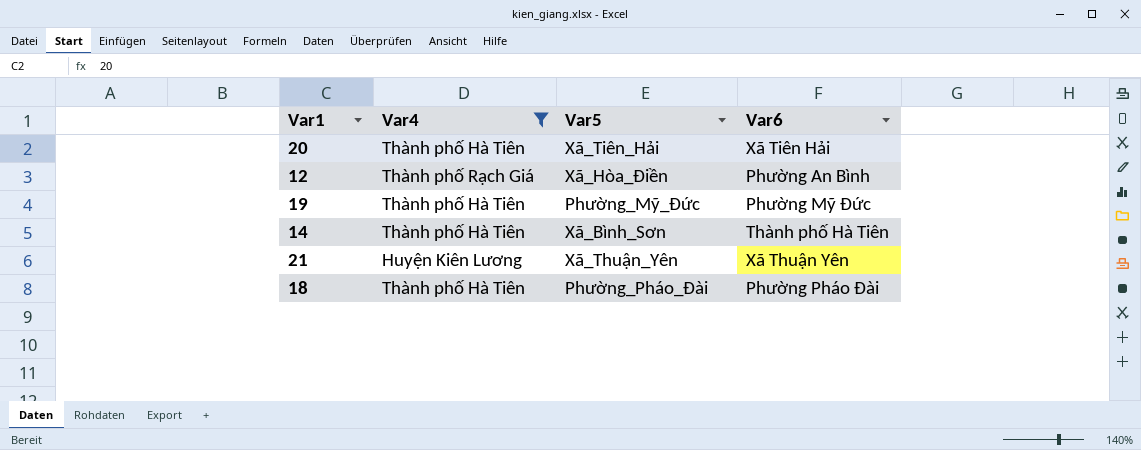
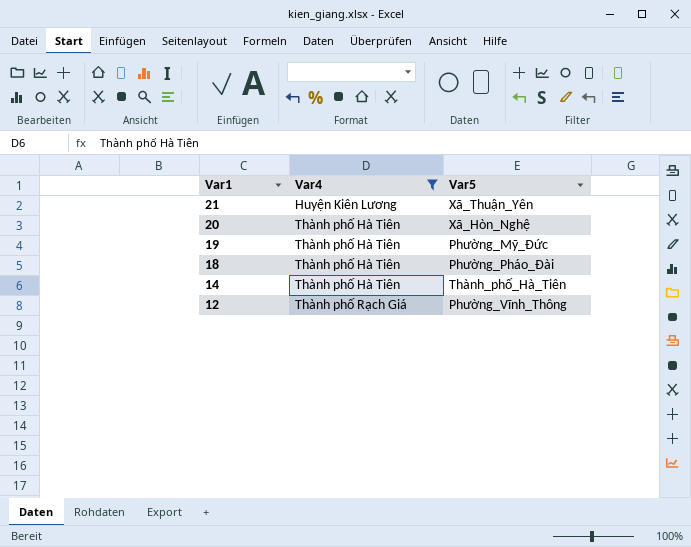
row order: none -> Var1 descending
column Var6 | position: 4 -> none
20 | Var5: Xã_Tiên_Hải -> Xã_Hòn_Nghệ
14 | Var5: Xã_Bình_Sơn -> Thành_phố_Hà_Tiên
12 | Var5: Xã_Hòa_Điền -> Phường_Vĩnh_Thông

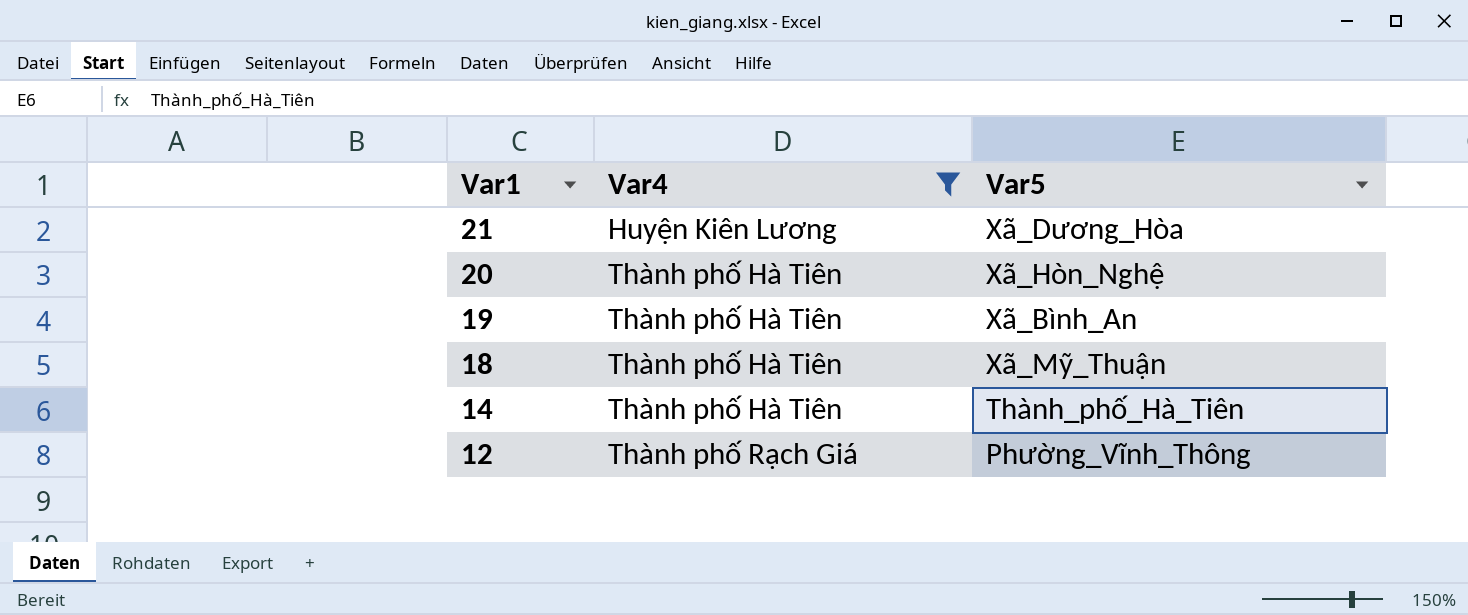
21 | Var5: Xã_Thuận_Yên -> Xã_Dương_Hòa
19 | Var5: Phường_Mỹ_Đức -> Xã_Bình_An
18 | Var5: Phường_Pháo_Đài -> Xã_Mỹ_Thuận

